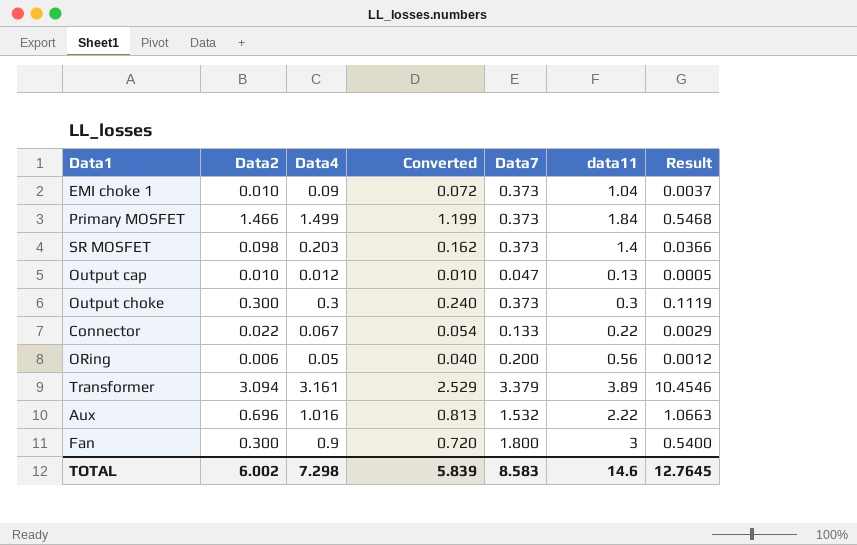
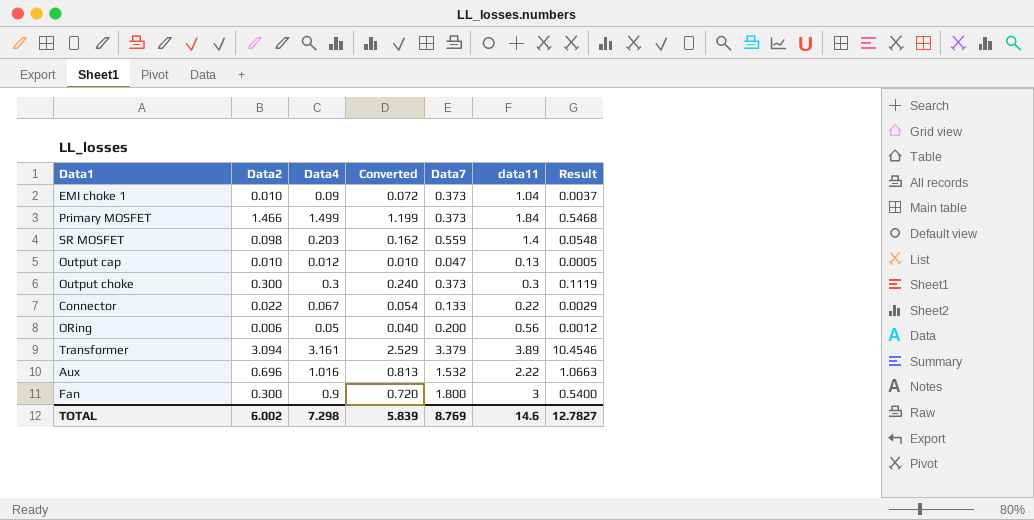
SR MOSFET | Data7: 0.373 -> 0.559
SR MOSFET | Result: 0.0366 -> 0.0548
TOTAL | Data7: 8.583 -> 8.769
TOTAL | Result: 12.7645 -> 12.7827

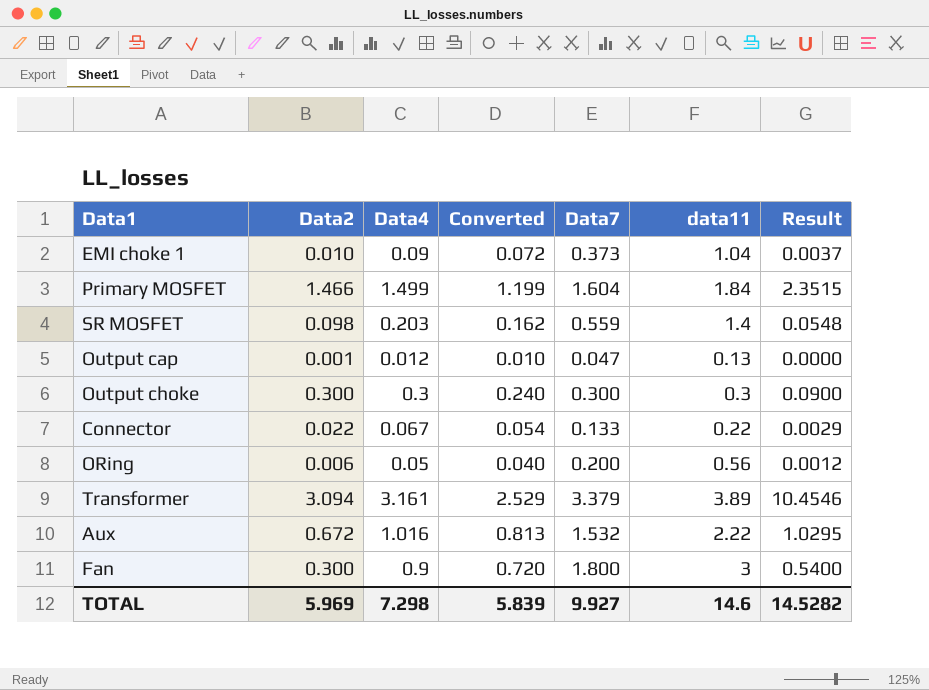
Primary MOSFET | Data7: 0.373 -> 1.604
Primary MOSFET | Result: 0.5468 -> 2.3515
Output cap | Data2: 0.010 -> 0.001
Output cap | Result: 0.0005 -> 0.0000
Output choke | Data7: 0.373 -> 0.300
Output choke | Result: 0.1119 -> 0.0900
Aux | Data2: 0.696 -> 0.672
Aux | Result: 1.0663 -> 1.0295
TOTAL | Data2: 6.002 -> 5.969
TOTAL | Data7: 8.769 -> 9.927
TOTAL | Result: 12.7827 -> 14.5282

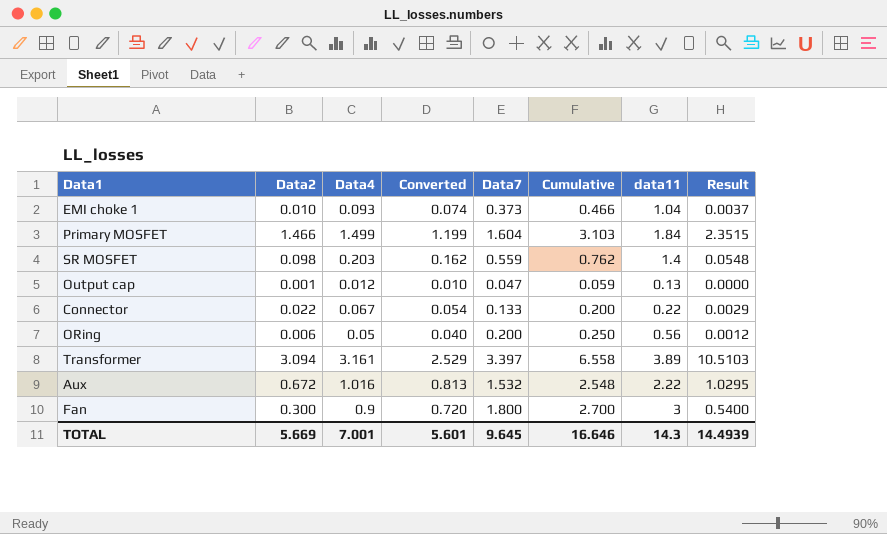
column Cumulative | formula: none -> [Data4] + [Data7]
row Output choke: 0.300 | 0.3 | 0.240 | 0.300 | 0.3 | 0.0900 -> none
EMI choke 1 | Data4: 0.09 -> 0.093
EMI choke 1 | Converted: 0.072 -> 0.074
Transformer | Data7: 3.379 -> 3.397
Transformer | Result: 10.4546 -> 10.5103
TOTAL | Data2: 5.969 -> 5.669
TOTAL | Data4: 7.298 -> 7.001
TOTAL | Converted: 5.839 -> 5.601
TOTAL | Data7: 9.927 -> 9.645
TOTAL | data11: 14.6 -> 14.3
TOTAL | Result: 14.5282 -> 14.4939

